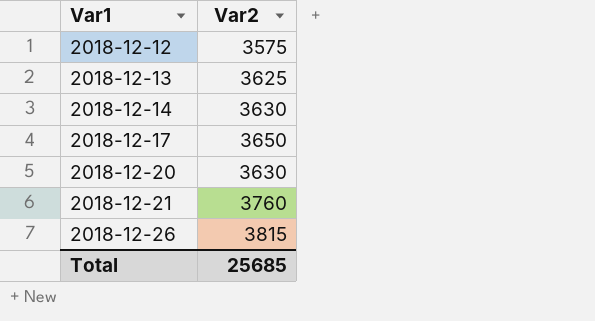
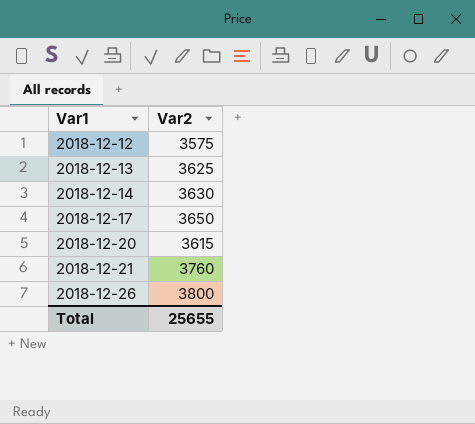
2018-12-20 | Var2: 3630 -> 3615
2018-12-26 | Var2: 3815 -> 3800
Total | Var2: 25685 -> 25655

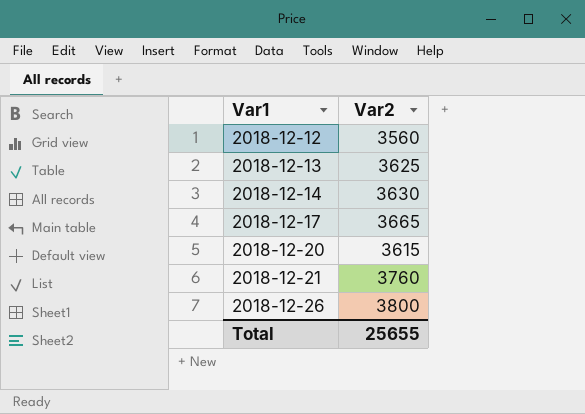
2018-12-12 | Var2: 3575 -> 3560
2018-12-17 | Var2: 3650 -> 3665

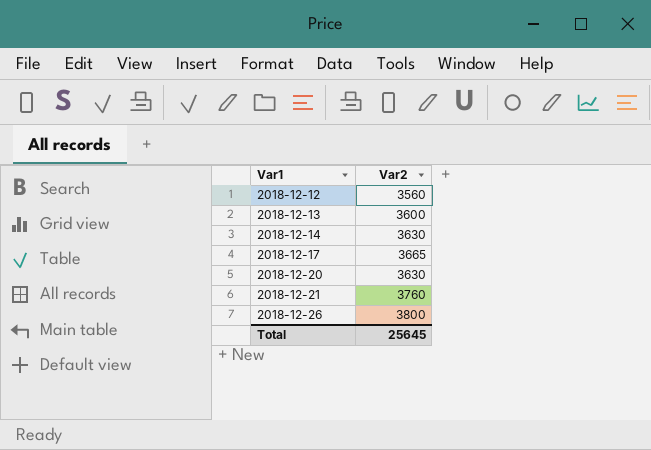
2018-12-13 | Var2: 3625 -> 3600
2018-12-20 | Var2: 3615 -> 3630
Total | Var2: 25655 -> 25645

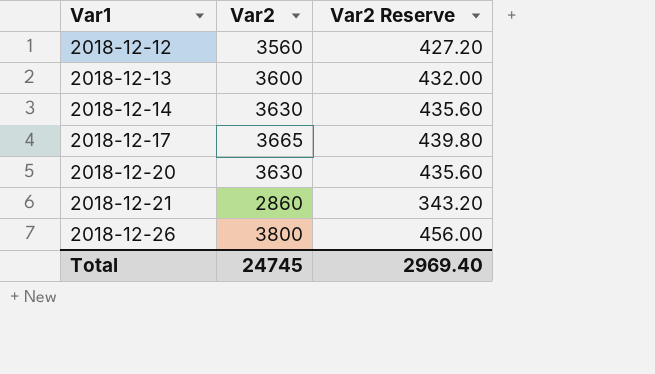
column Var2 Reserve | formula: none -> [Var2] * 0.12
2018-12-21 | Var2: 3760 -> 2860
Total | Var2: 25645 -> 24745

